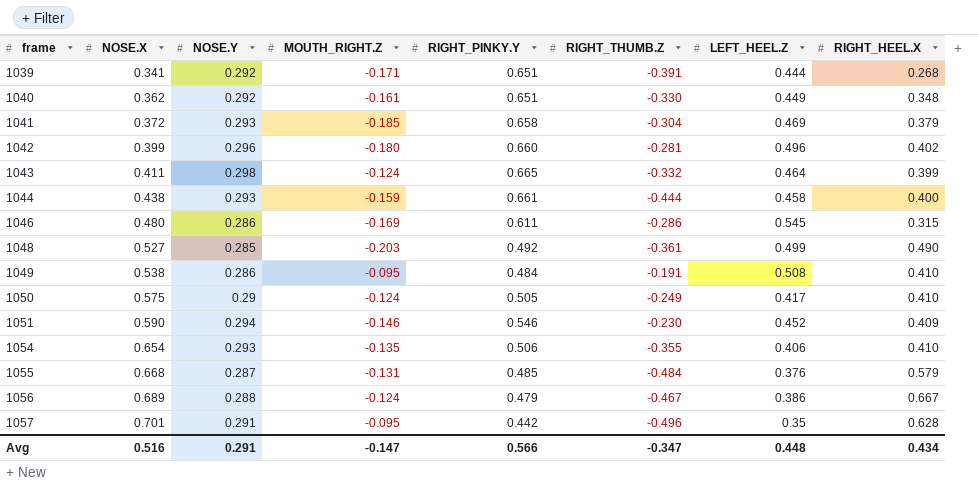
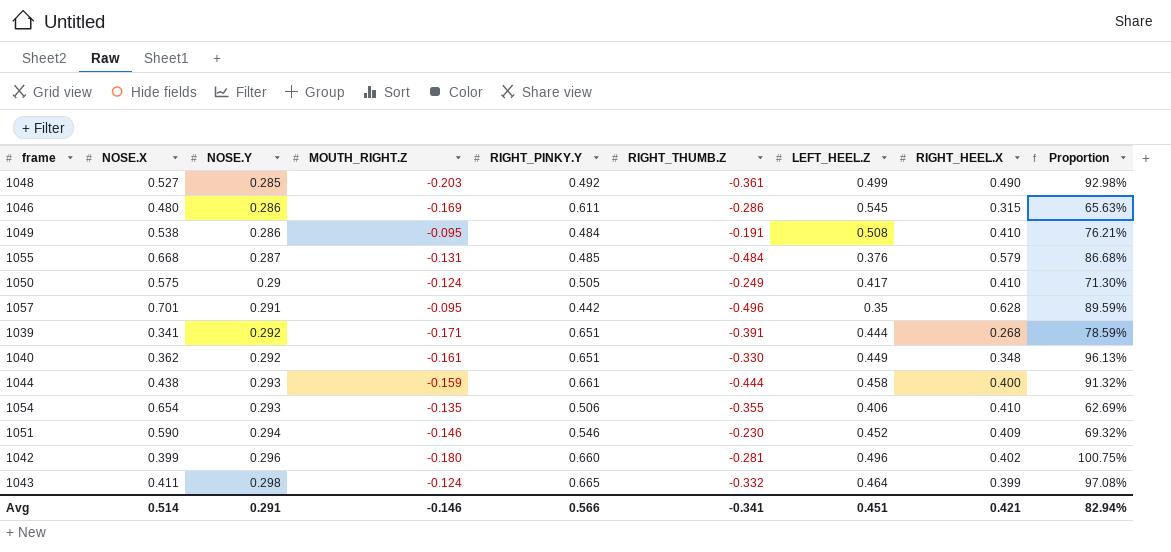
row order: frame ascending -> NOSE.Y ascending
column Proportion | formula: none -> [RIGHT_HEEL.X] / [NOSE.X]
row 1041: 0.372 | 0.293 | -0.185 | 0.658 | -0.304 | 0.469 | 0.379 -> none
row 1056: 0.689 | 0.288 | -0.124 | 0.479 | -0.467 | 0.386 | 0.667 -> none
Avg | NOSE.X: 0.516 -> 0.514
Avg | MOUTH_RIGHT.Z: -0.147 -> -0.146
Avg | RIGHT_THUMB.Z: -0.347 -> -0.341
Avg | LEFT_HEEL.Z: 0.448 -> 0.451
Avg | RIGHT_HEEL.X: 0.434 -> 0.421

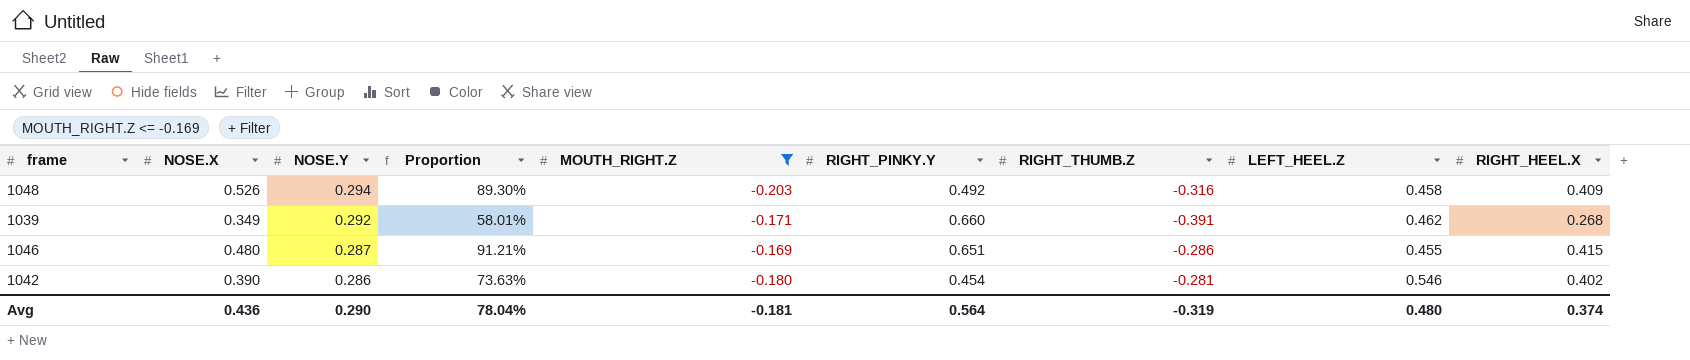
filter: none -> MOUTH_RIGHT.Z <= -0.169
row order: NOSE.Y ascending -> NOSE.Y descending
column Proportion | formula: [RIGHT_HEEL.X] / [NOSE.X] -> [RIGHT_HEEL.X] / [LEFT_HEEL.Z]
column Proportion | position: 9 -> 4
1048 | NOSE.X: 0.527 -> 0.526
1048 | NOSE.Y: 0.285 -> 0.294
1048 | RIGHT_THUMB.Z: -0.361 -> -0.316
1048 | LEFT_HEEL.Z: 0.499 -> 0.458
1048 | RIGHT_HEEL.X: 0.490 -> 0.409
1039 | NOSE.X: 0.341 -> 0.349
1039 | RIGHT_PINKY.Y: 0.651 -> 0.660
1039 | LEFT_HEEL.Z: 0.444 -> 0.462
1046 | NOSE.Y: 0.286 -> 0.287
1046 | RIGHT_PINKY.Y: 0.611 -> 0.651
1046 | LEFT_HEEL.Z: 0.545 -> 0.455
1046 | RIGHT_HEEL.X: 0.315 -> 0.415
1042 | NOSE.X: 0.399 -> 0.390
1042 | NOSE.Y: 0.296 -> 0.286
1042 | RIGHT_PINKY.Y: 0.660 -> 0.454
1042 | LEFT_HEEL.Z: 0.496 -> 0.546
Avg | NOSE.X: 0.514 -> 0.436
Avg | NOSE.Y: 0.291 -> 0.290
Avg | Proportion: 82.94% -> 78.04%
Avg | MOUTH_RIGHT.Z: -0.146 -> -0.181
Avg | RIGHT_PINKY.Y: 0.566 -> 0.564
Avg | RIGHT_THUMB.Z: -0.341 -> -0.319
Avg | LEFT_HEEL.Z: 0.451 -> 0.480
Avg | RIGHT_HEEL.X: 0.421 -> 0.374

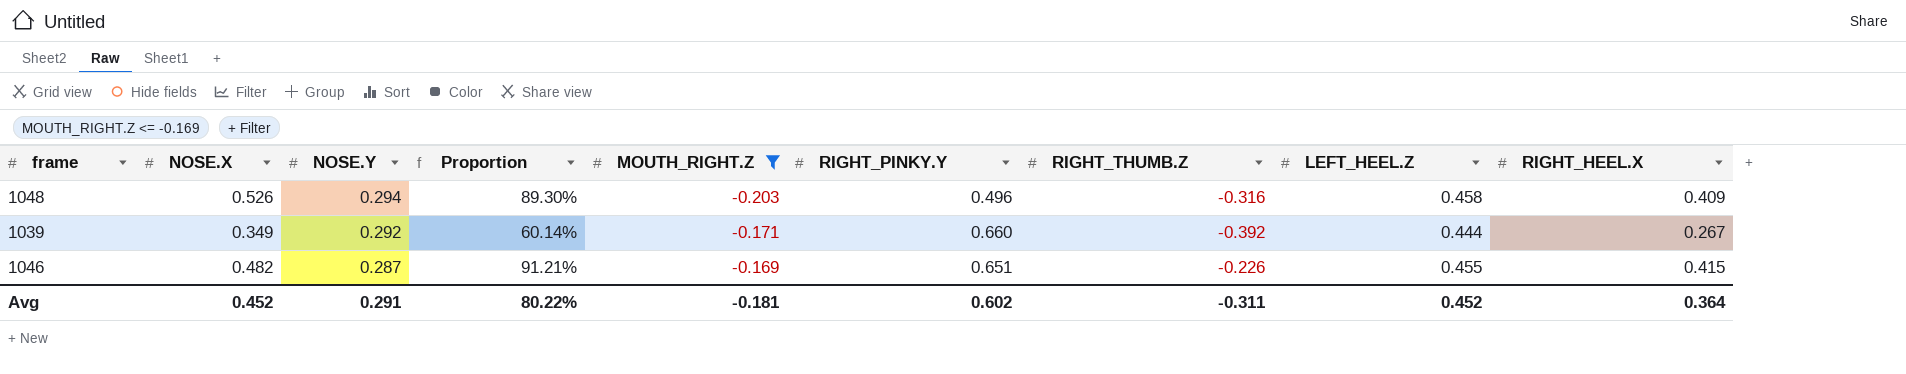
row 1042: 0.390 | 0.286 | 73.63% | -0.180 | 0.454 | -0.281 | 0.546 | 0.402 -> none
1048 | RIGHT_PINKY.Y: 0.492 -> 0.496
1039 | Proportion: 58.01% -> 60.14%
1039 | RIGHT_THUMB.Z: -0.391 -> -0.392
1039 | LEFT_HEEL.Z: 0.462 -> 0.444
1039 | RIGHT_HEEL.X: 0.268 -> 0.267
1046 | NOSE.X: 0.480 -> 0.482
1046 | RIGHT_THUMB.Z: -0.286 -> -0.226
Avg | NOSE.X: 0.436 -> 0.452
Avg | NOSE.Y: 0.290 -> 0.291
Avg | Proportion: 78.04% -> 80.22%
Avg | RIGHT_PINKY.Y: 0.564 -> 0.602
Avg | RIGHT_THUMB.Z: -0.319 -> -0.311
Avg | LEFT_HEEL.Z: 0.480 -> 0.452
Avg | RIGHT_HEEL.X: 0.374 -> 0.364

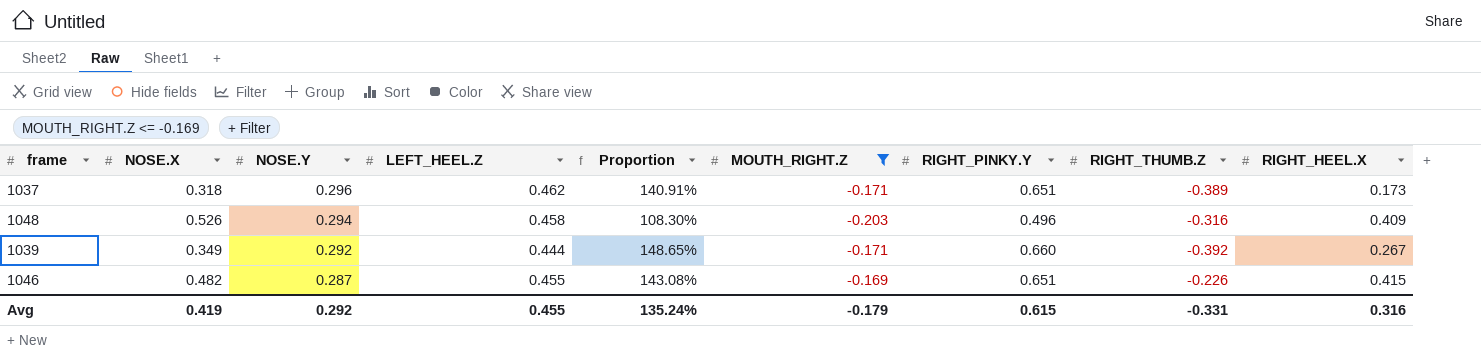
column LEFT_HEEL.Z | position: 8 -> 4
column Proportion | formula: [RIGHT_HEEL.X] / [LEFT_HEEL.Z] -> [RIGHT_PINKY.Y] / [LEFT_HEEL.Z]
row 1037: none -> 0.318 | 0.296 | 0.462 | 140.91% | -0.171 | 0.651 | -0.389 | 0.173
Avg | NOSE.X: 0.452 -> 0.419
Avg | NOSE.Y: 0.291 -> 0.292
Avg | LEFT_HEEL.Z: 0.452 -> 0.455
Avg | Proportion: 80.22% -> 135.24%
Avg | MOUTH_RIGHT.Z: -0.181 -> -0.179
Avg | RIGHT_PINKY.Y: 0.602 -> 0.615
Avg | RIGHT_THUMB.Z: -0.311 -> -0.331
Avg | RIGHT_HEEL.X: 0.364 -> 0.316

